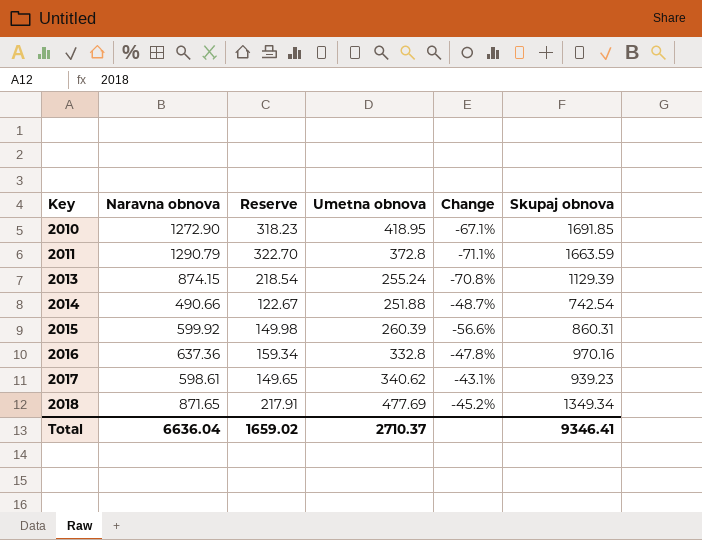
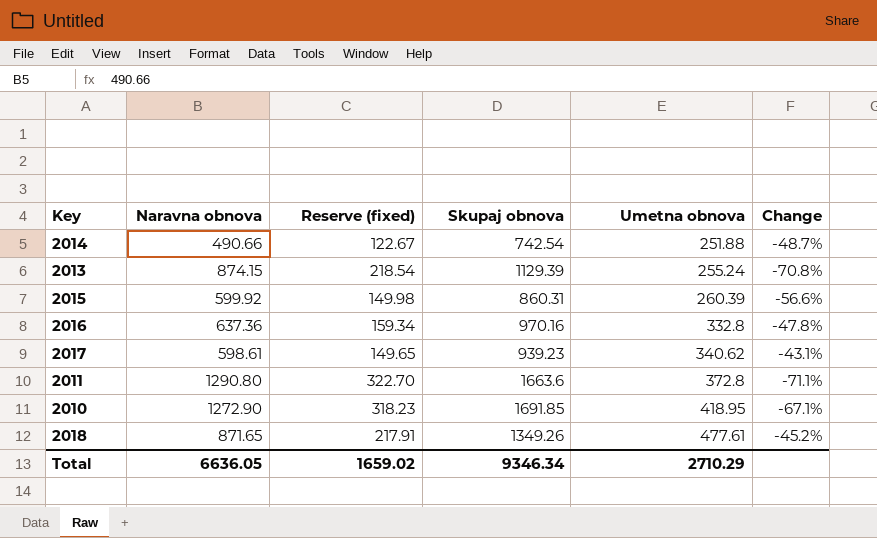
row order: Key ascending -> Umetna obnova ascending
column name: Reserve -> Reserve (fixed)
column Skupaj obnova | position: 6 -> 4
2011 | Naravna obnova: 1290.79 -> 1290.80
2011 | Skupaj obnova: 1663.59 -> 1663.6
2018 | Skupaj obnova: 1349.34 -> 1349.26
2018 | Umetna obnova: 477.69 -> 477.61
Total | Naravna obnova: 6636.04 -> 6636.05
Total | Skupaj obnova: 9346.41 -> 9346.34
Total | Umetna obnova: 2710.37 -> 2710.29

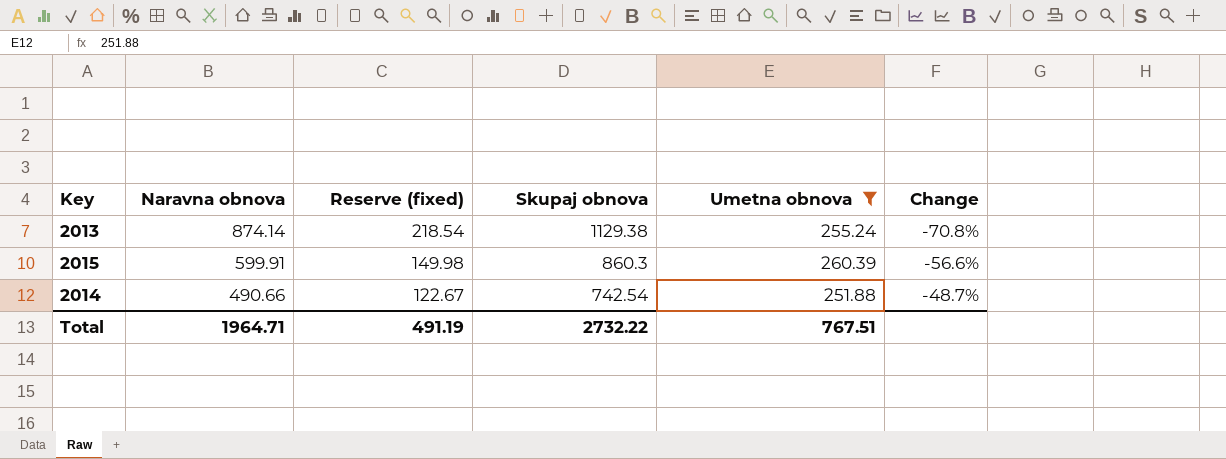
filter: none -> Umetna obnova <= 260.39
row order: Umetna obnova ascending -> Naravna obnova descending
2013 | Naravna obnova: 874.15 -> 874.14
2013 | Skupaj obnova: 1129.39 -> 1129.38
2015 | Naravna obnova: 599.92 -> 599.91
2015 | Skupaj obnova: 860.31 -> 860.3
Total | Naravna obnova: 6636.05 -> 1964.71
Total | Reserve (fixed): 1659.02 -> 491.19
Total | Skupaj obnova: 9346.34 -> 2732.22
Total | Umetna obnova: 2710.29 -> 767.51

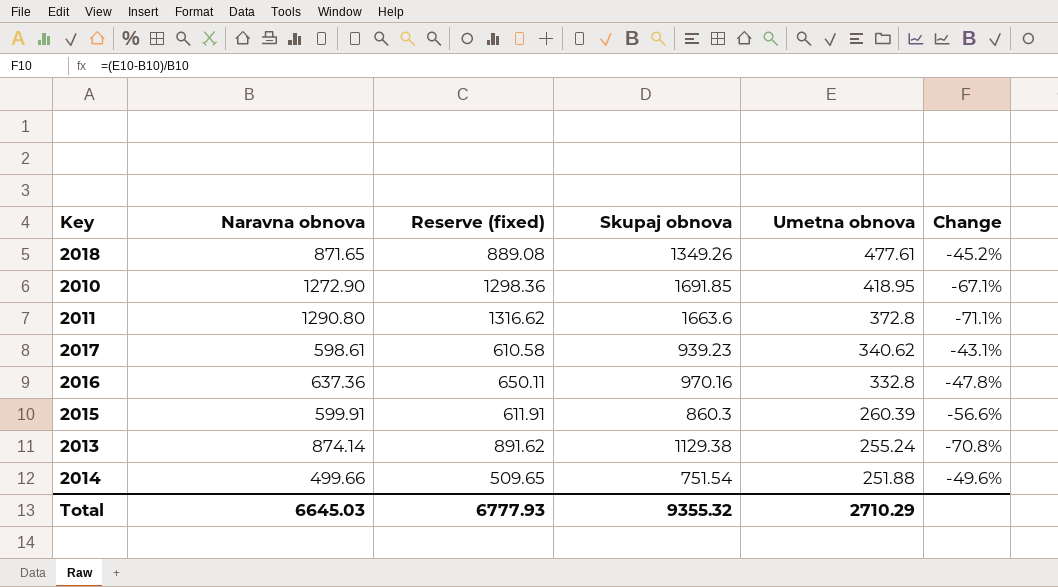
filter: Umetna obnova <= 260.39 -> none
row order: Naravna obnova descending -> Umetna obnova descending
column Reserve (fixed) | formula: [Naravna obnova] * 0.25 -> [Naravna obnova] * 1.02
2014 | Naravna obnova: 490.66 -> 499.66
2014 | Skupaj obnova: 742.54 -> 751.54
2014 | Change: -48.7% -> -49.6%
Total | Naravna obnova: 1964.71 -> 6645.03
Total | Reserve (fixed): 491.19 -> 6777.93
Total | Skupaj obnova: 2732.22 -> 9355.32
Total | Umetna obnova: 767.51 -> 2710.29

